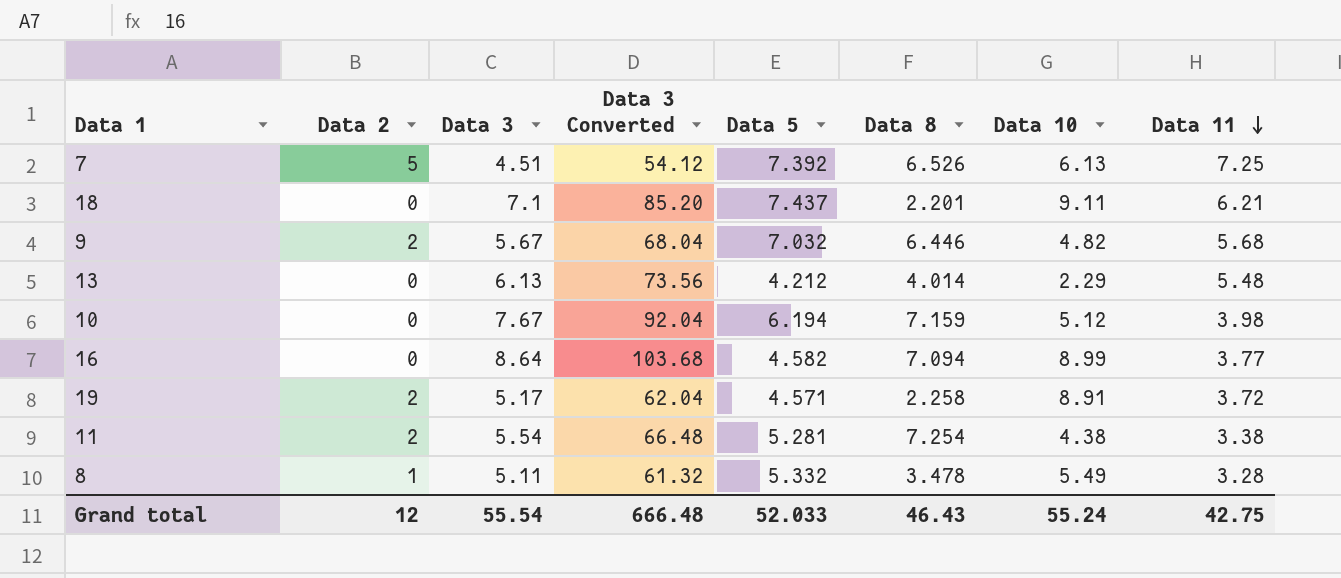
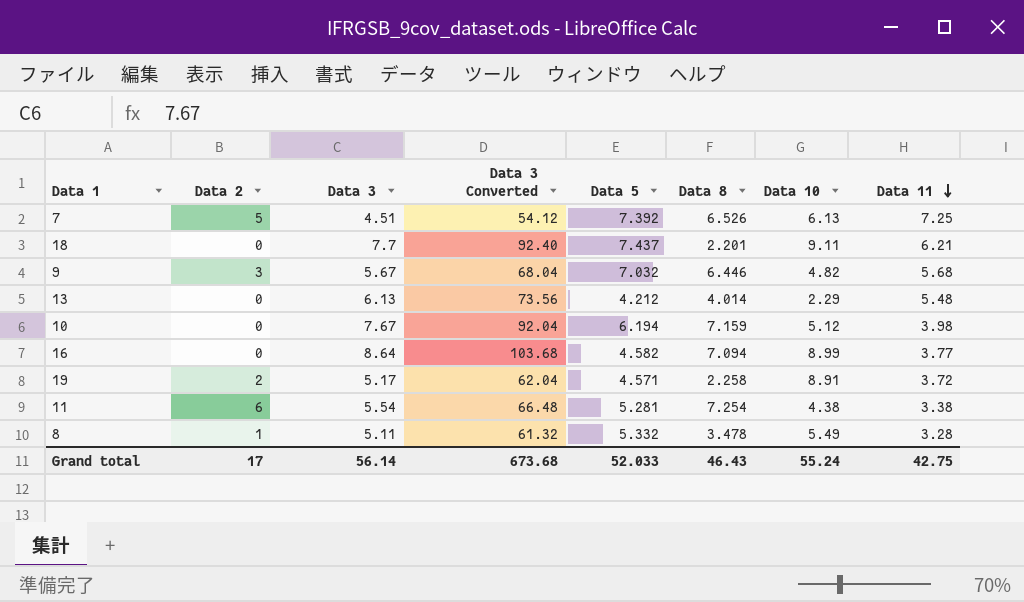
18 | Data 3: 7.1 -> 7.7
18 | Data 3 Converted: 85.20 -> 92.40
9 | Data 2: 2 -> 3
11 | Data 2: 2 -> 6
Grand total | Data 2: 12 -> 17
Grand total | Data 3: 55.54 -> 56.14
Grand total | Data 3 Converted: 666.48 -> 673.68

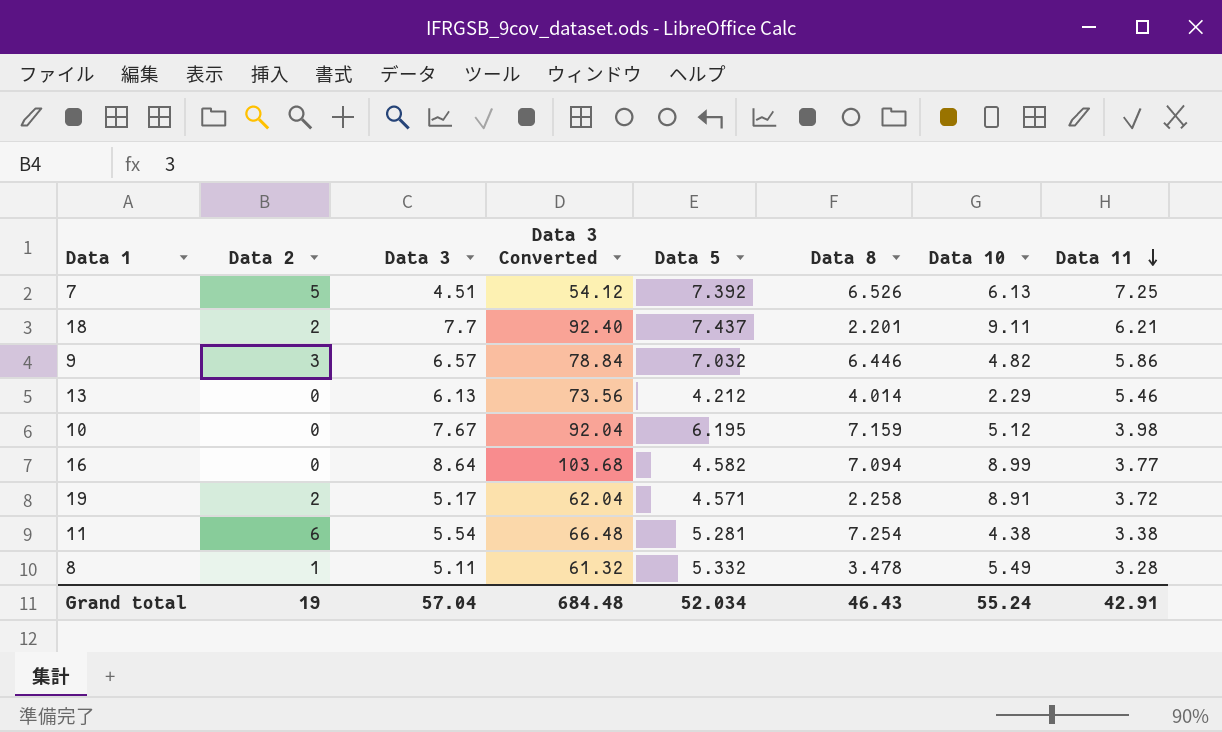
18 | Data 2: 0 -> 2
9 | Data 3: 5.67 -> 6.57
9 | Data 3 Converted: 68.04 -> 78.84
9 | Data 11: 5.68 -> 5.86
13 | Data 11: 5.48 -> 5.46
10 | Data 5: 6.194 -> 6.195
Grand total | Data 2: 17 -> 19
Grand total | Data 3: 56.14 -> 57.04
Grand total | Data 3 Converted: 673.68 -> 684.48
Grand total | Data 5: 52.033 -> 52.034
Grand total | Data 11: 42.75 -> 42.91

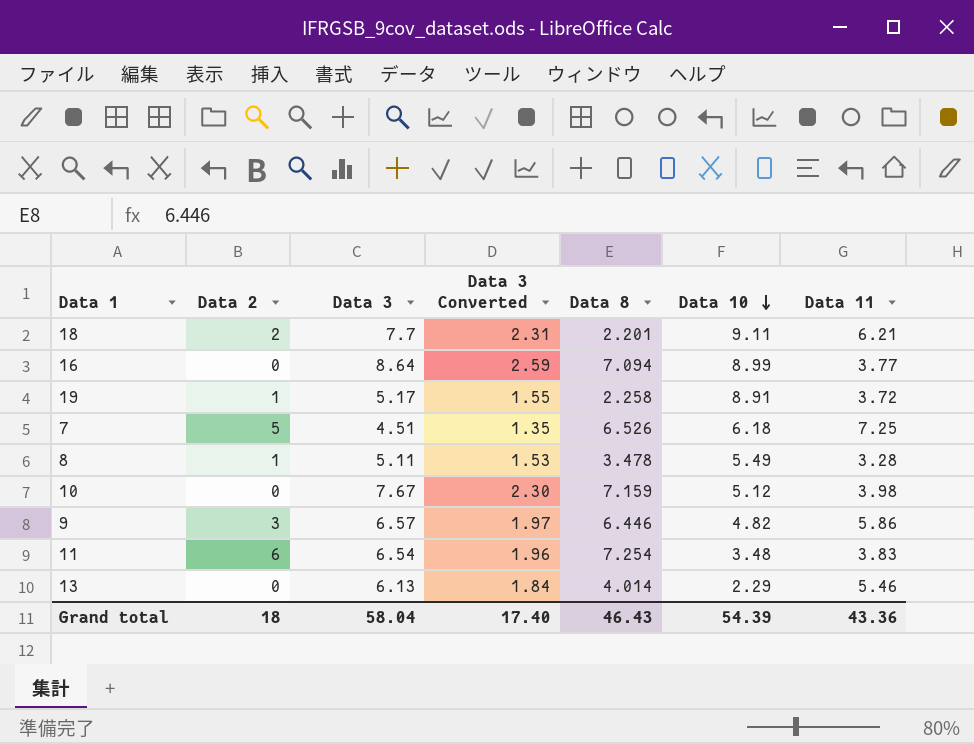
row order: Data 11 descending -> Data 10 descending
column Data 5 | position: 5 -> none
column Data 3 Converted | formula: [Data 3] * 12 -> [Data 3] * 0.3
19 | Data 2: 2 -> 1
7 | Data 10: 6.13 -> 6.18
11 | Data 3: 5.54 -> 6.54
11 | Data 10: 4.38 -> 3.48
11 | Data 11: 3.38 -> 3.83
Grand total | Data 2: 19 -> 18
Grand total | Data 3: 57.04 -> 58.04
Grand total | Data 3 Converted: 684.48 -> 17.40
Grand total | Data 10: 55.24 -> 54.39
Grand total | Data 11: 42.91 -> 43.36

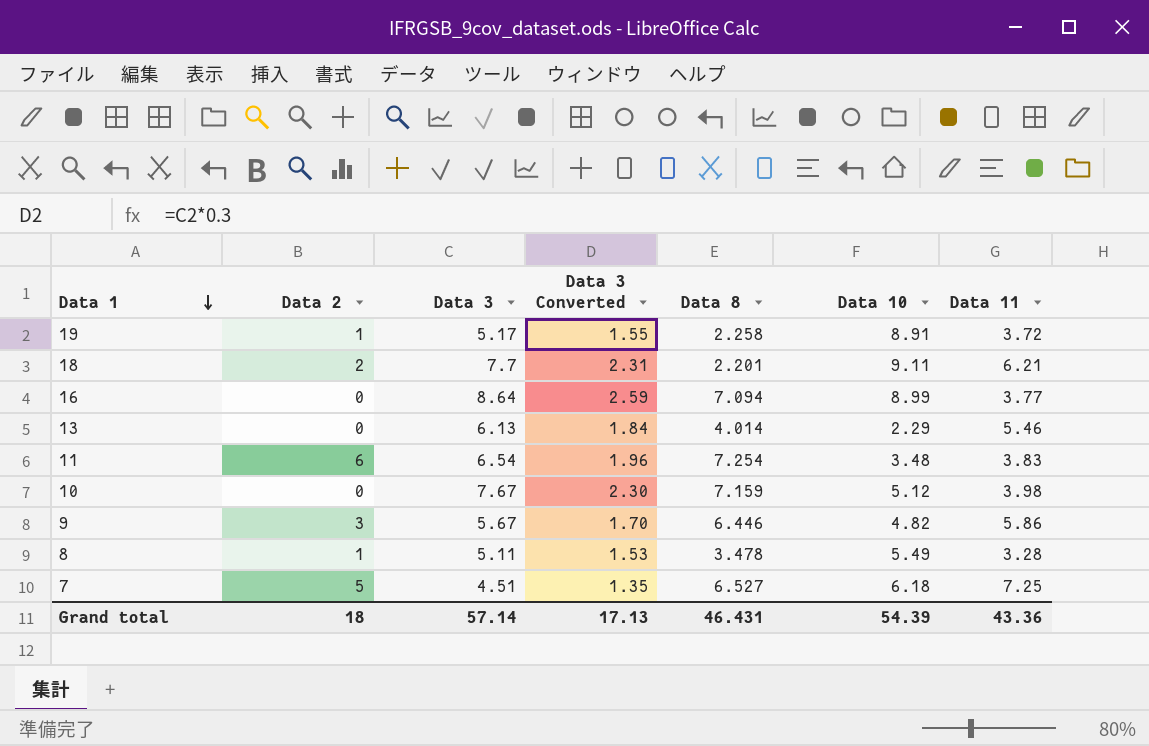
row order: Data 10 descending -> Data 1 descending
9 | Data 3: 6.57 -> 5.67
9 | Data 3 Converted: 1.97 -> 1.70
7 | Data 8: 6.526 -> 6.527
Grand total | Data 3: 58.04 -> 57.14
Grand total | Data 3 Converted: 17.40 -> 17.13
Grand total | Data 8: 46.43 -> 46.431

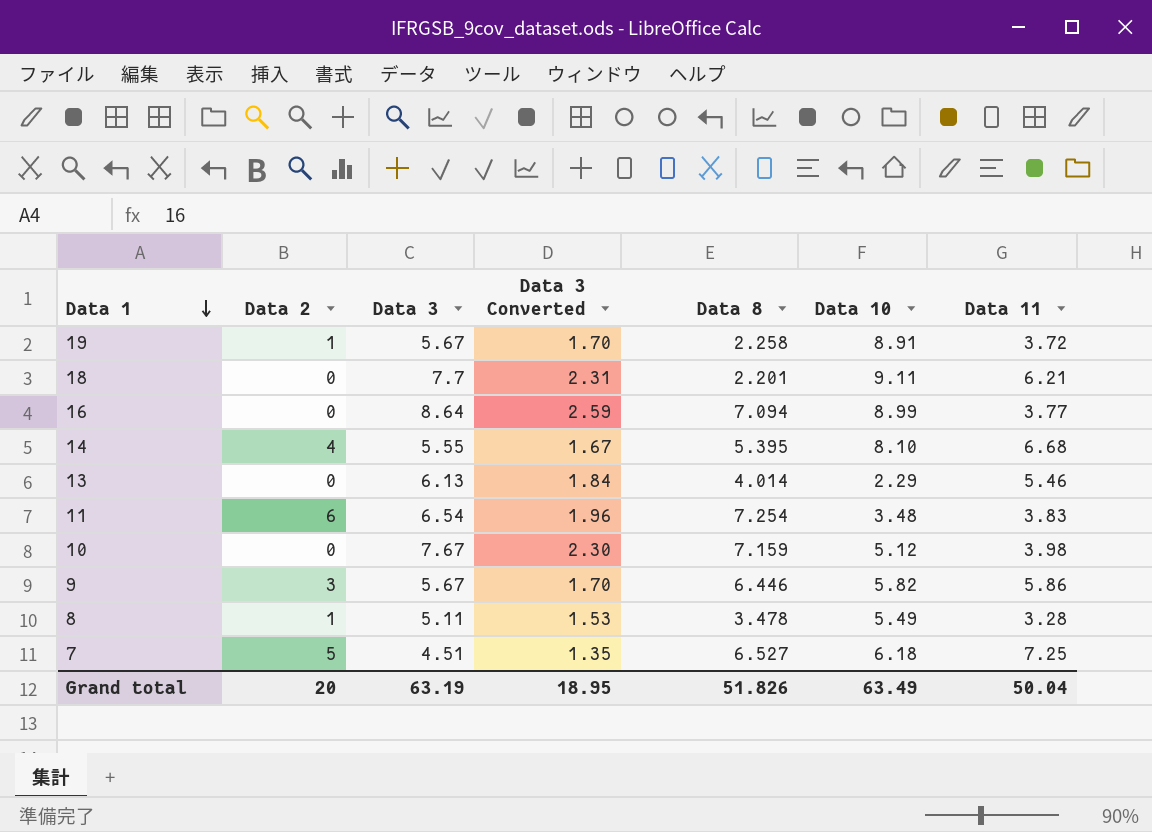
19 | Data 3: 5.17 -> 5.67
19 | Data 3 Converted: 1.55 -> 1.70
18 | Data 2: 2 -> 0
row 14: none -> 4 | 5.55 | 1.67 | 5.395 | 8.10 | 6.68
9 | Data 10: 4.82 -> 5.82
Grand total | Data 2: 18 -> 20
Grand total | Data 3: 57.14 -> 63.19
Grand total | Data 3 Converted: 17.13 -> 18.95
Grand total | Data 8: 46.431 -> 51.826
Grand total | Data 10: 54.39 -> 63.49
Grand total | Data 11: 43.36 -> 50.04

